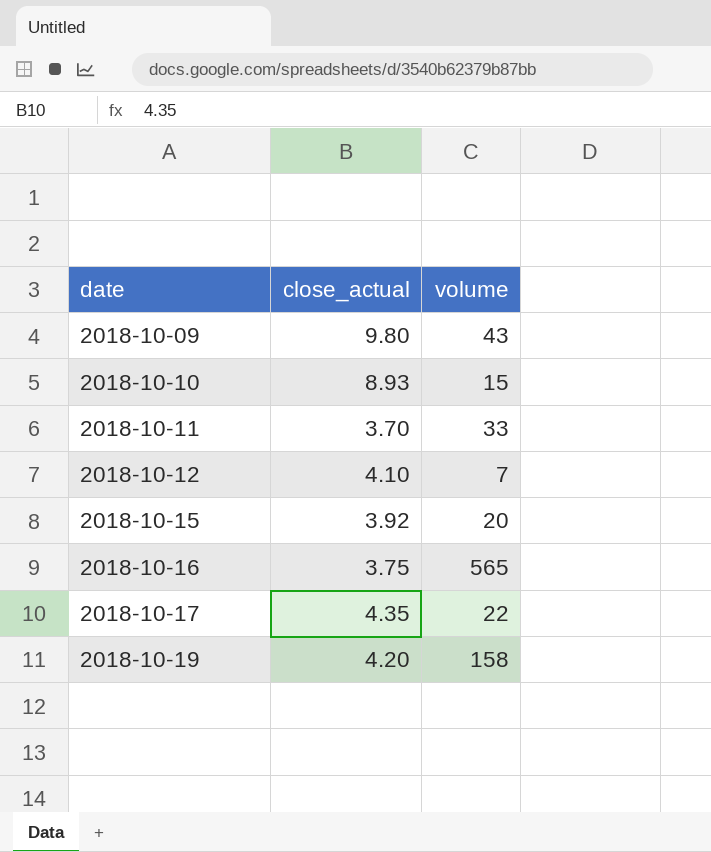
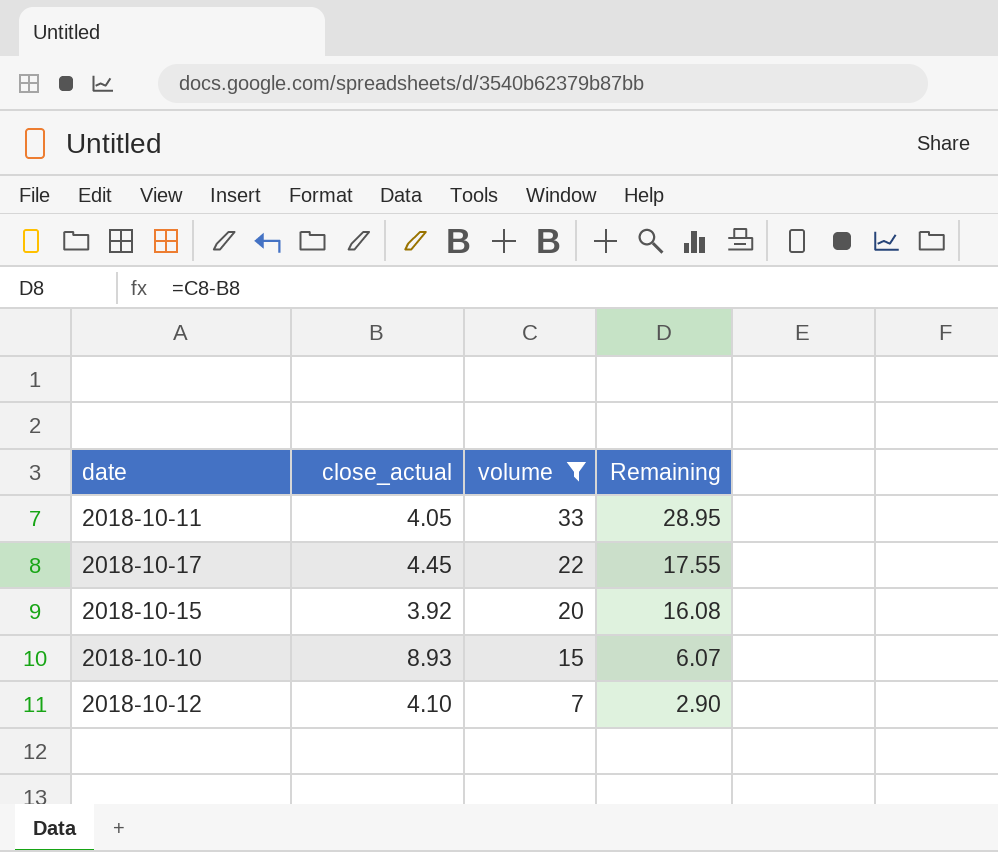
filter: none -> volume <= 33
row order: date ascending -> volume descending
column Remaining | formula: none -> [volume] - [close_actual]
2018-10-11 | close_actual: 3.70 -> 4.05
2018-10-17 | close_actual: 4.35 -> 4.45

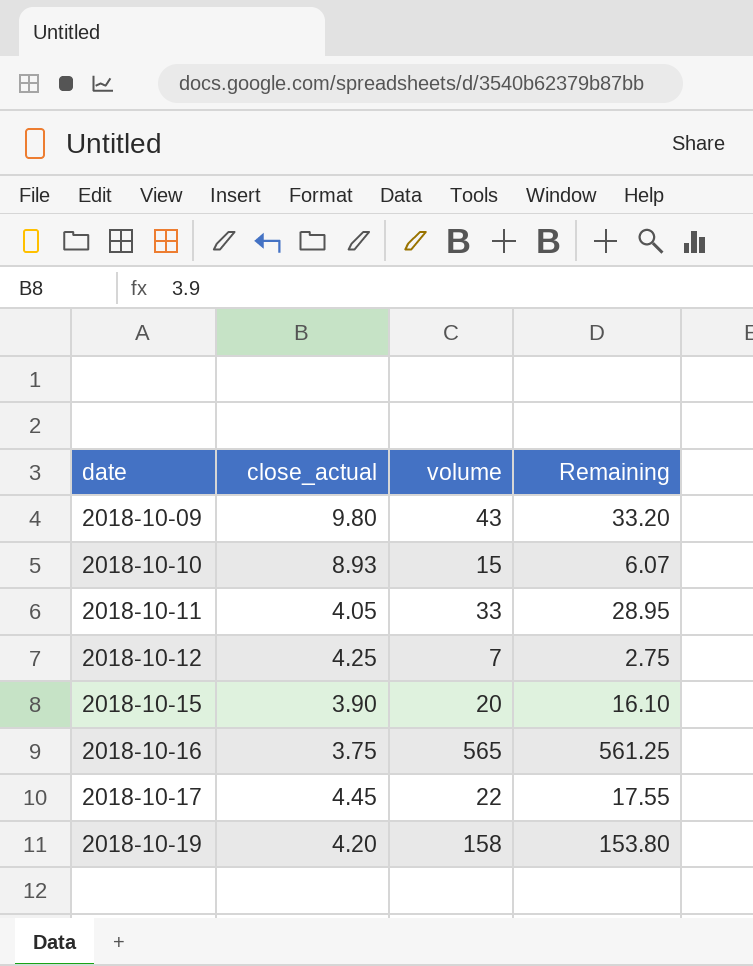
filter: volume <= 33 -> none
row order: volume descending -> date ascending
2018-10-12 | close_actual: 4.10 -> 4.25
2018-10-12 | Remaining: 2.90 -> 2.75
2018-10-15 | close_actual: 3.92 -> 3.90
2018-10-15 | Remaining: 16.08 -> 16.10

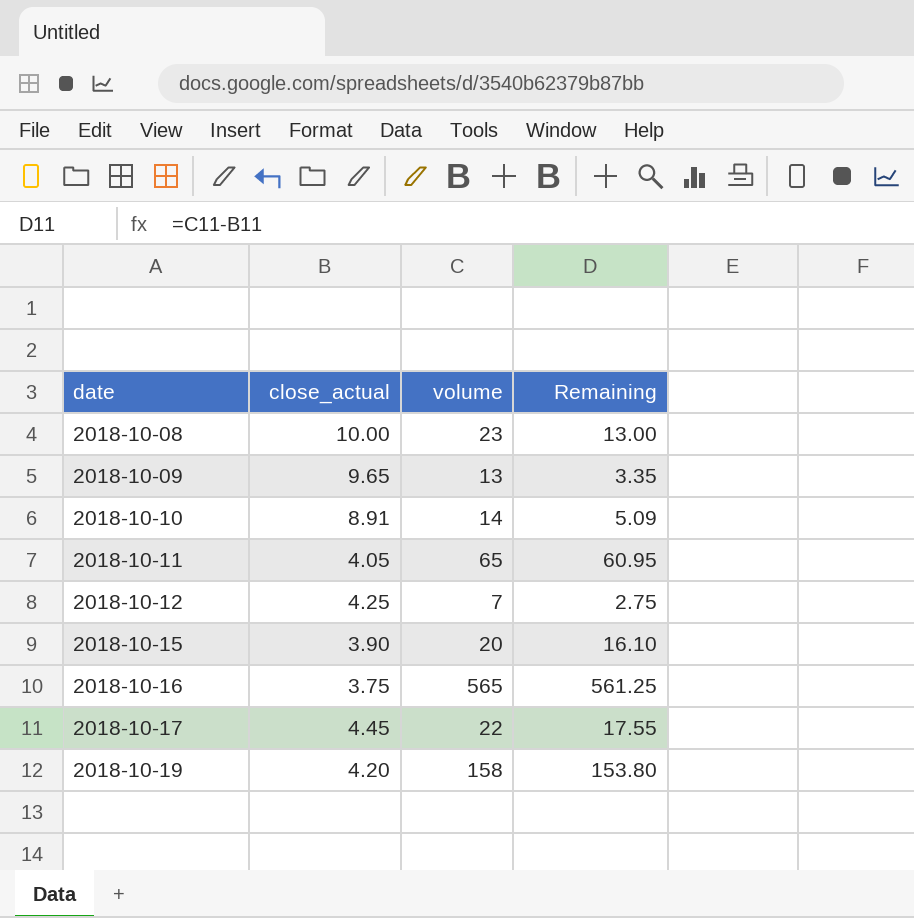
row 2018-10-08: none -> 10.00 | 23 | 13.00
2018-10-09 | close_actual: 9.80 -> 9.65
2018-10-09 | volume: 43 -> 13
2018-10-09 | Remaining: 33.20 -> 3.35
2018-10-10 | close_actual: 8.93 -> 8.91
2018-10-10 | volume: 15 -> 14
2018-10-10 | Remaining: 6.07 -> 5.09
2018-10-11 | volume: 33 -> 65
2018-10-11 | Remaining: 28.95 -> 60.95

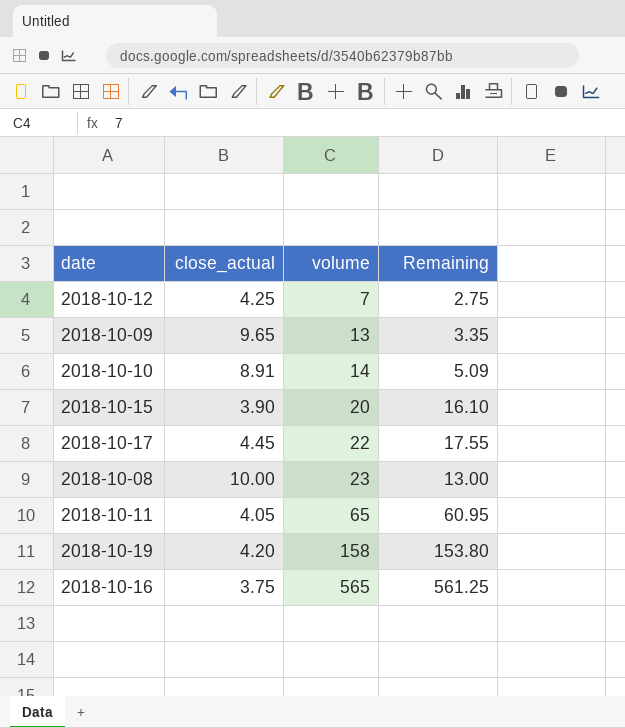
row order: date ascending -> volume ascending

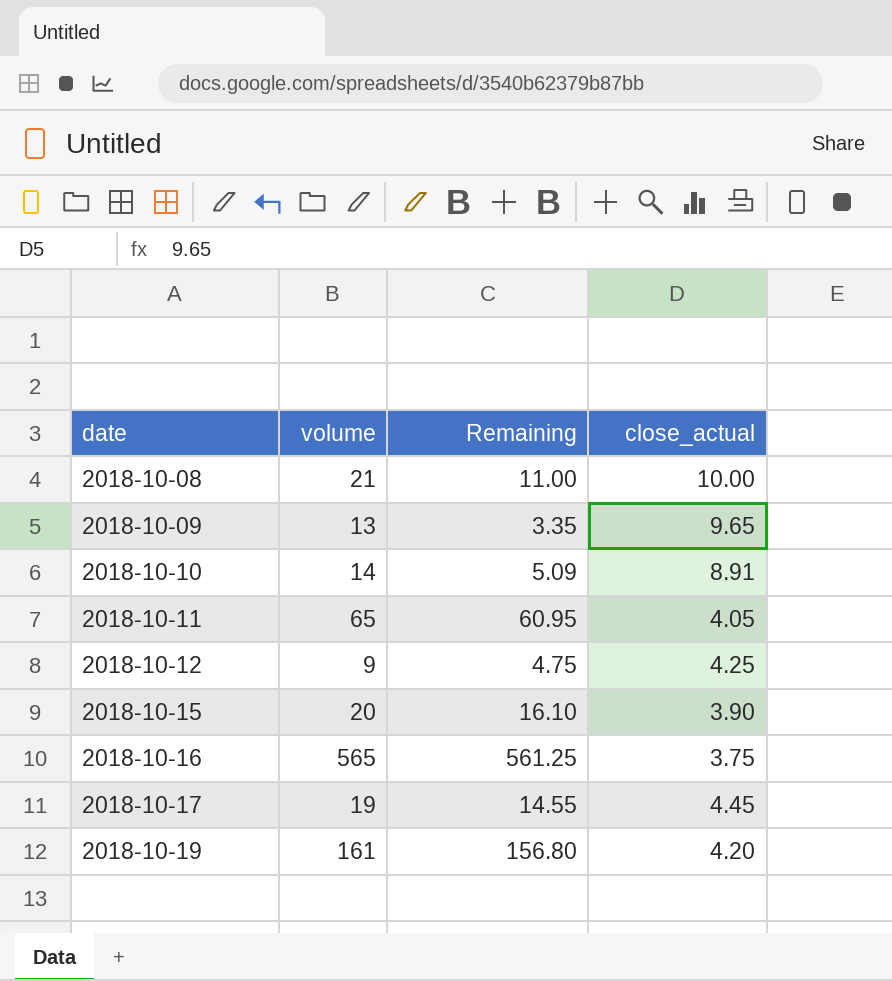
row order: volume ascending -> date ascending
column close_actual | position: 2 -> 4
2018-10-08 | volume: 23 -> 21
2018-10-08 | Remaining: 13.00 -> 11.00
2018-10-12 | volume: 7 -> 9
2018-10-12 | Remaining: 2.75 -> 4.75
2018-10-17 | volume: 22 -> 19
2018-10-17 | Remaining: 17.55 -> 14.55
2018-10-19 | volume: 158 -> 161
2018-10-19 | Remaining: 153.80 -> 156.80

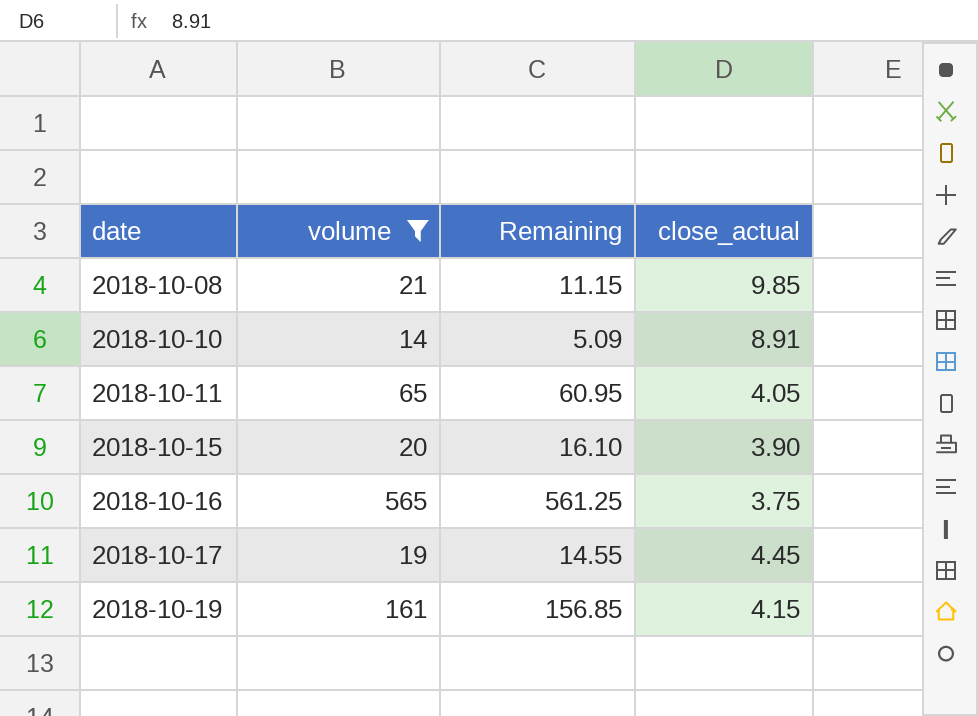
filter: none -> volume >= 14
2018-10-08 | Remaining: 11.00 -> 11.15
2018-10-08 | close_actual: 10.00 -> 9.85
2018-10-19 | Remaining: 156.80 -> 156.85
2018-10-19 | close_actual: 4.20 -> 4.15

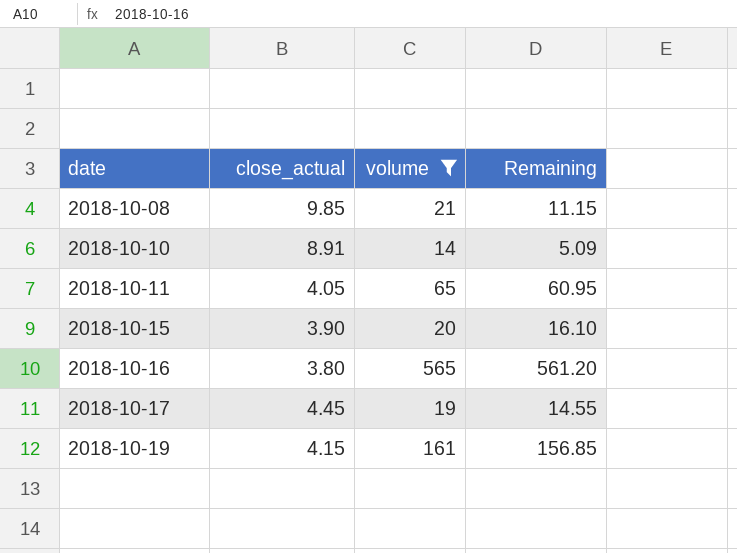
column close_actual | position: 4 -> 2
2018-10-16 | close_actual: 3.75 -> 3.80
2018-10-16 | Remaining: 561.25 -> 561.20

